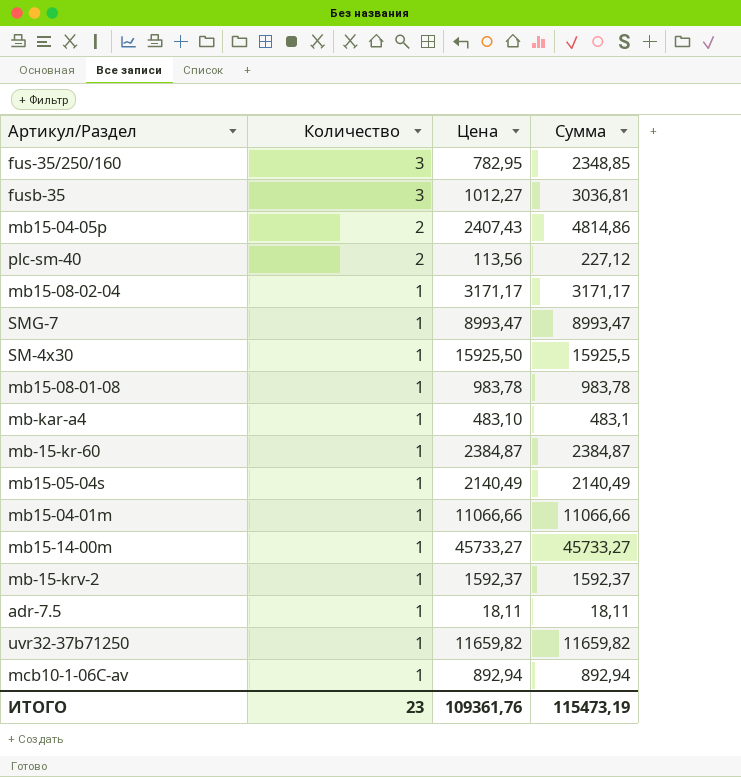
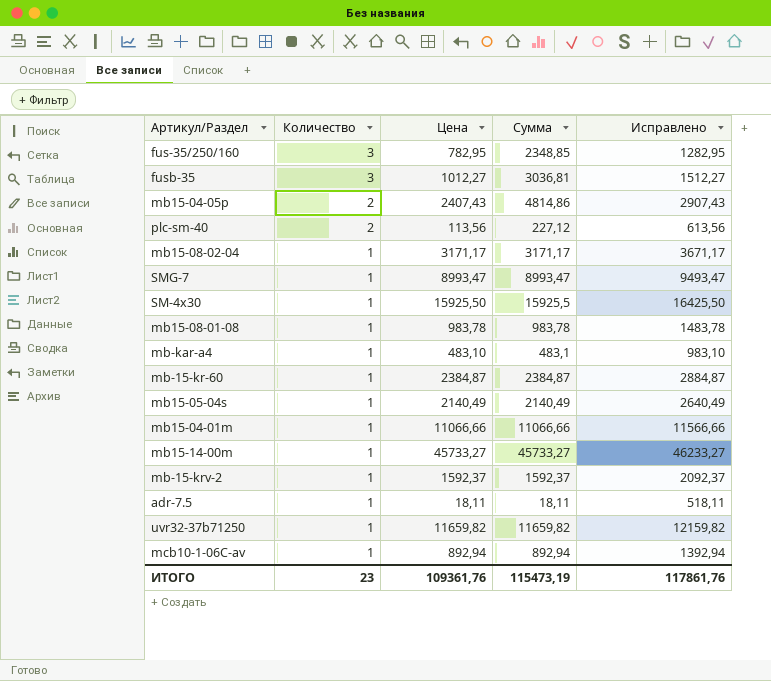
column Исправлено | formula: none -> [Цена] + 500

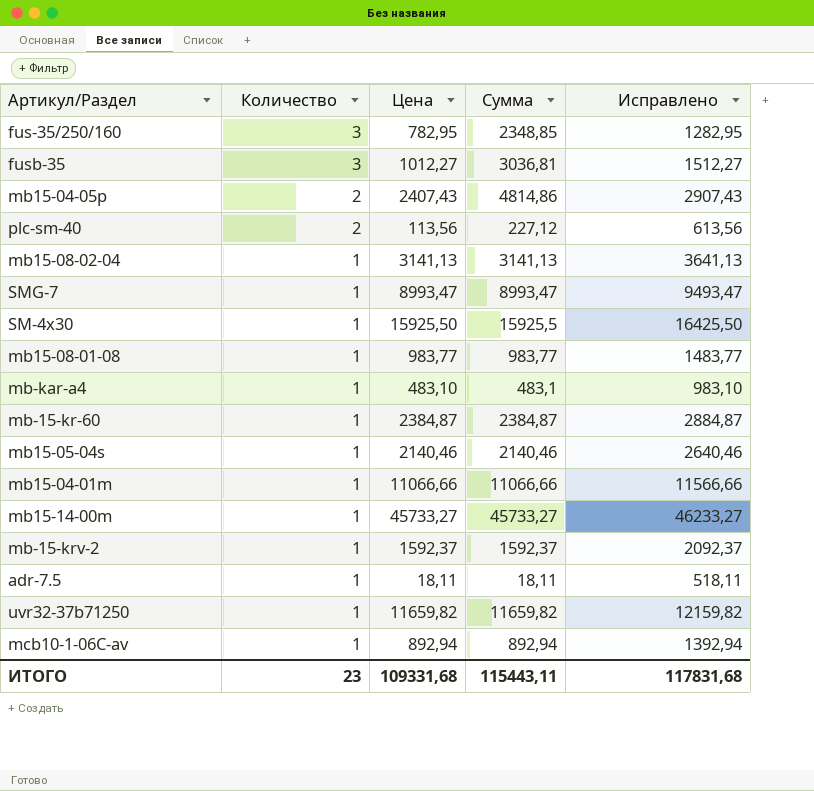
mb15-08-02-04 | Цена: 3171,17 -> 3141,13
mb15-08-02-04 | Сумма: 3171,17 -> 3141,13
mb15-08-02-04 | Исправлено: 3671,17 -> 3641,13
mb15-08-01-08 | Цена: 983,78 -> 983,77
mb15-08-01-08 | Сумма: 983,78 -> 983,77
mb15-08-01-08 | Исправлено: 1483,78 -> 1483,77
mb15-05-04s | Цена: 2140,49 -> 2140,46
mb15-05-04s | Сумма: 2140,49 -> 2140,46
mb15-05-04s | Исправлено: 2640,49 -> 2640,46
ИТОГО | Цена: 109361,76 -> 109331,68
ИТОГО | Сумма: 115473,19 -> 115443,11
ИТОГО | Исправлено: 117861,76 -> 117831,68

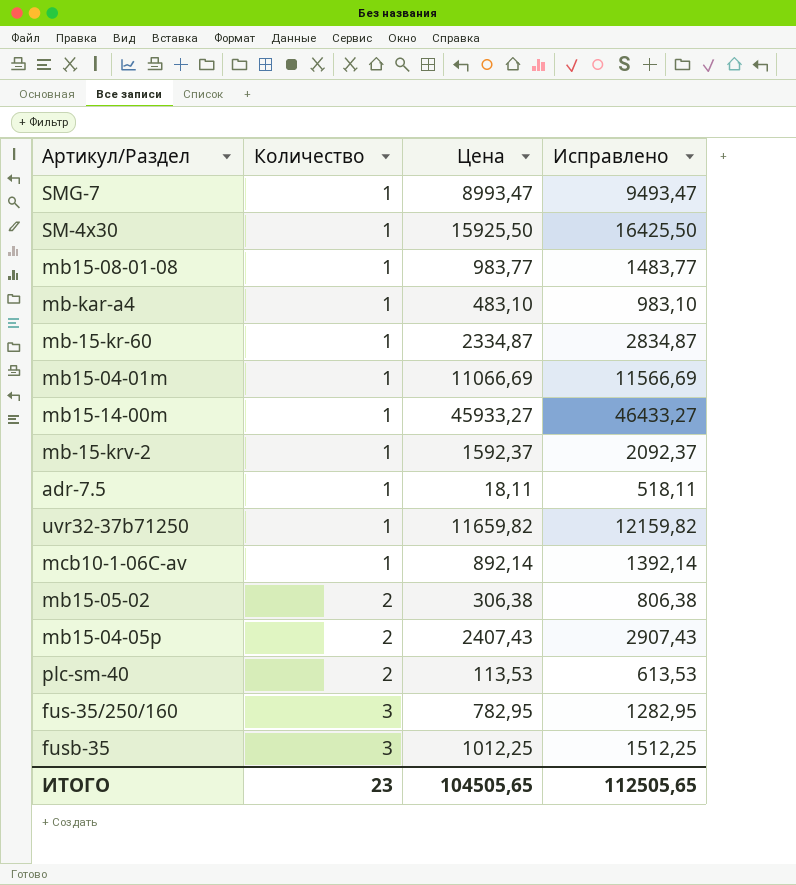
row order: Количество descending -> Количество ascending
column Сумма | formula: [Количество] * [Цена] -> none
row mb15-08-02-04: 1 | 3141,13 | 3141,13 | 3641,13 -> none
row mb15-05-04s: 1 | 2140,46 | 2140,46 | 2640,46 -> none
mb-15-kr-60 | Цена: 2384,87 -> 2334,87
mb-15-kr-60 | Исправлено: 2884,87 -> 2834,87
mb15-04-01m | Цена: 11066,66 -> 11066,69
mb15-04-01m | Исправлено: 11566,66 -> 11566,69
mb15-14-00m | Цена: 45733,27 -> 45933,27
mb15-14-00m | Исправлено: 46233,27 -> 46433,27
mcb10-1-06C-av | Цена: 892,94 -> 892,14
mcb10-1-06C-av | Исправлено: 1392,94 -> 1392,14
row mb15-05-02: none -> 2 | 306,38 | 806,38
plc-sm-40 | Цена: 113,56 -> 113,53
plc-sm-40 | Исправлено: 613,56 -> 613,53
fusb-35 | Цена: 1012,27 -> 1012,25
fusb-35 | Исправлено: 1512,27 -> 1512,25
ИТОГО | Цена: 109331,68 -> 104505,65
ИТОГО | Исправлено: 117831,68 -> 112505,65

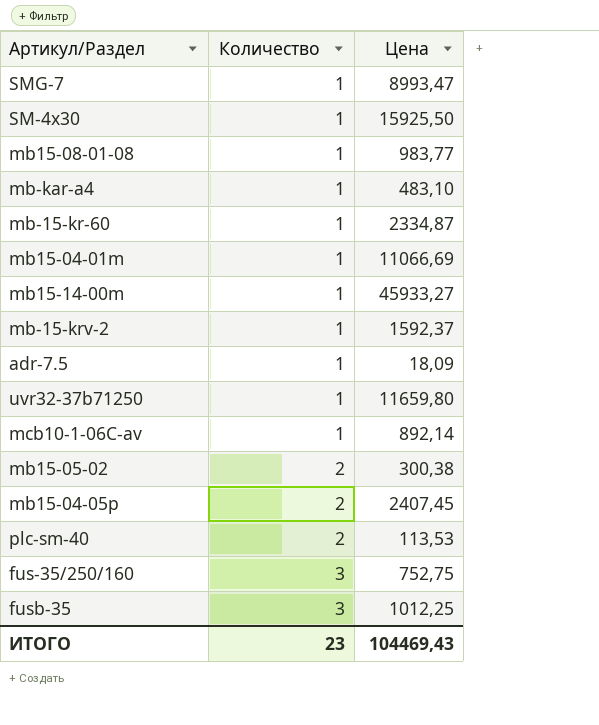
column Исправлено | formula: [Цена] + 500 -> none
adr-7.5 | Цена: 18,11 -> 18,09
uvr32-37b71250 | Цена: 11659,82 -> 11659,80
mb15-05-02 | Цена: 306,38 -> 300,38
mb15-04-05p | Цена: 2407,43 -> 2407,45
fus-35/250/160 | Цена: 782,95 -> 752,75
ИТОГО | Цена: 104505,65 -> 104469,43

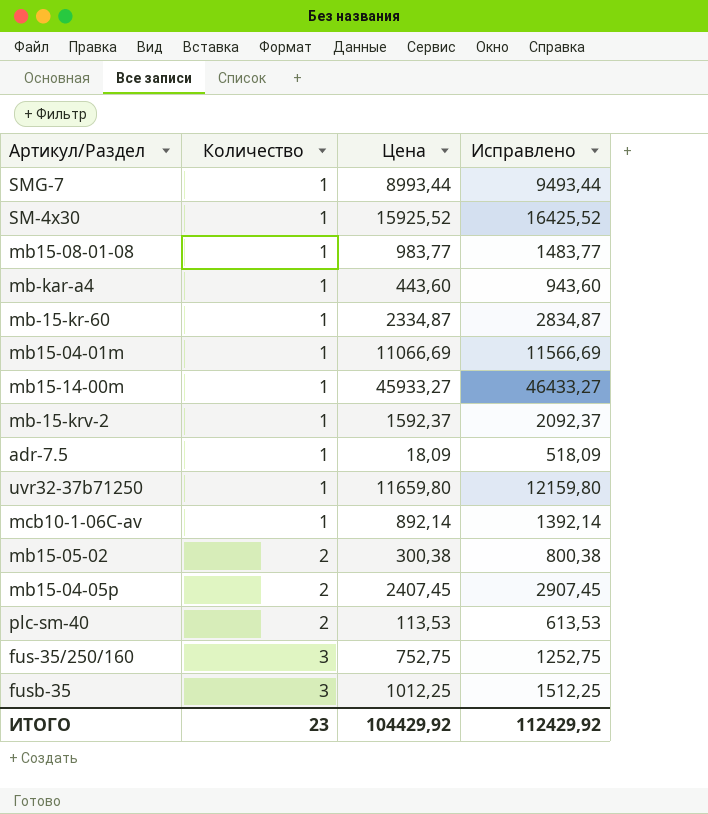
column Исправлено | formula: none -> [Цена] + 500
SMG-7 | Цена: 8993,47 -> 8993,44
SM-4x30 | Цена: 15925,50 -> 15925,52
mb-kar-a4 | Цена: 483,10 -> 443,60
ИТОГО | Цена: 104469,43 -> 104429,92

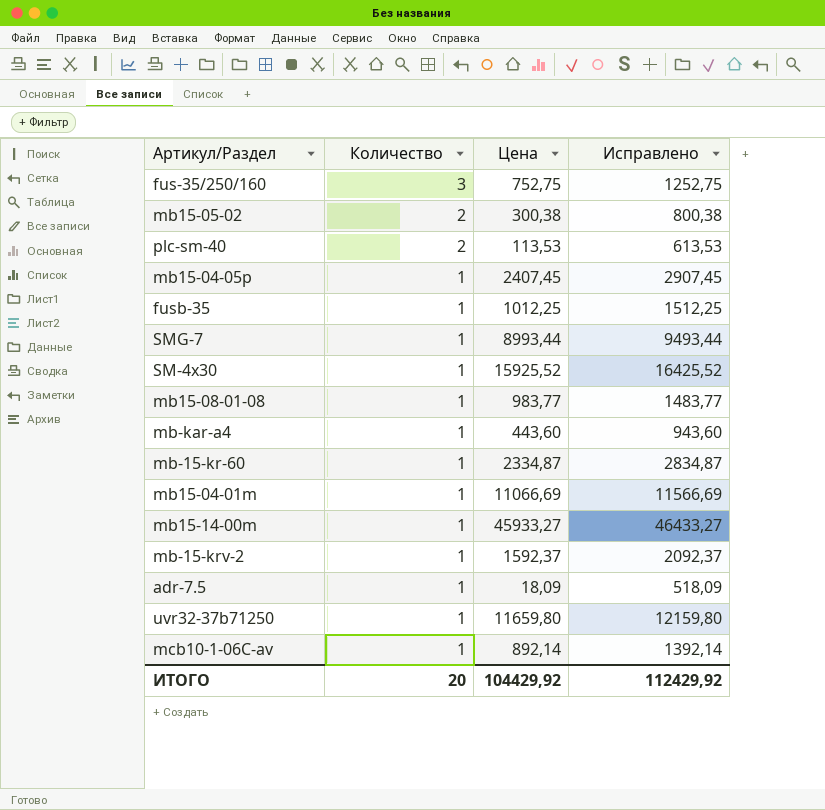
row order: Количество ascending -> Количество descending
mb15-04-05p | Количество: 2 -> 1
fusb-35 | Количество: 3 -> 1
ИТОГО | Количество: 23 -> 20

